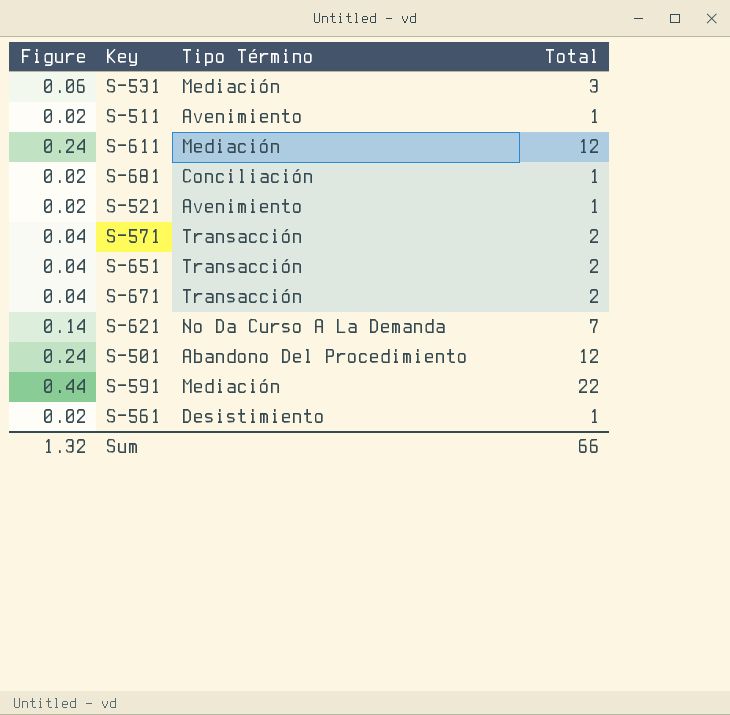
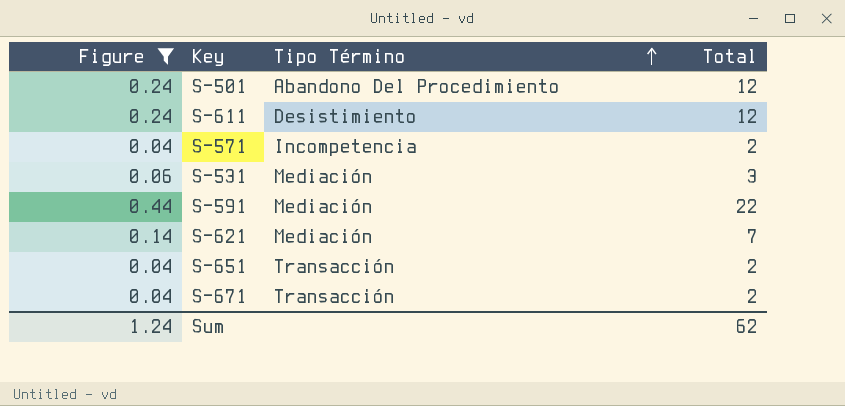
filter: none -> Figure != 0.02
row order: none -> Tipo Término ascending
S-611 | Tipo Término: Mediación -> Desistimiento
S-571 | Tipo Término: Transacción -> Incompetencia
S-621 | Tipo Término: No Da Curso A La Demanda -> Mediación
Sum | Figure: 1.32 -> 1.24
Sum | Total: 66 -> 62

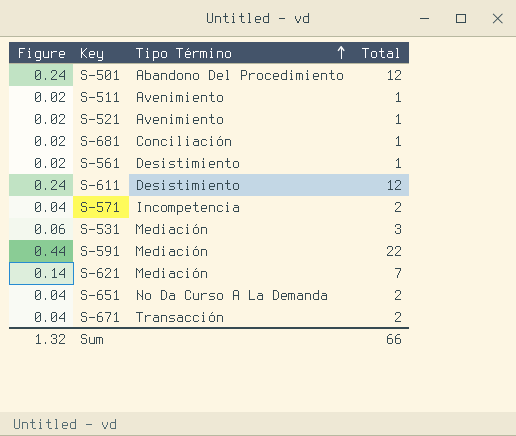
filter: Figure != 0.02 -> none
S-651 | Tipo Término: Transacción -> No Da Curso A La Demanda
Sum | Figure: 1.24 -> 1.32
Sum | Total: 62 -> 66

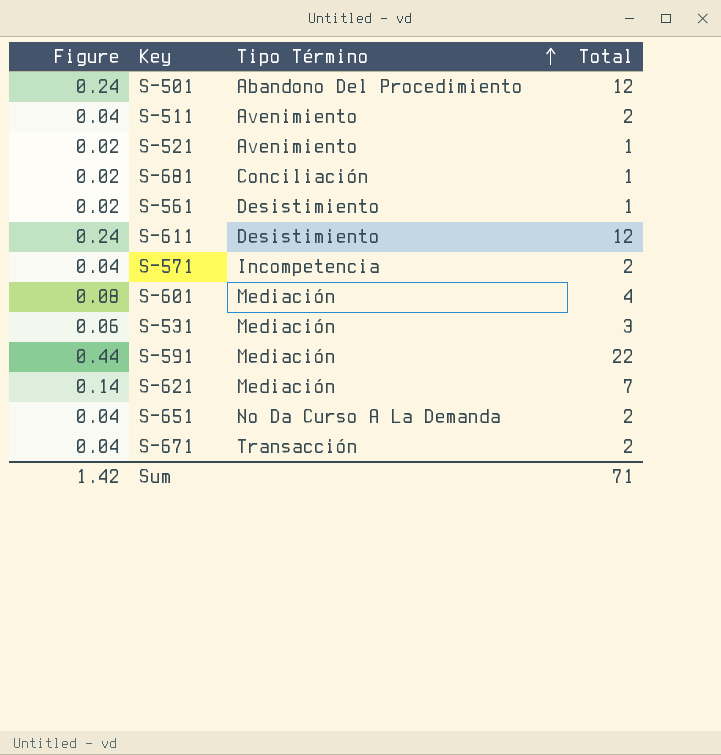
S-511 | Figure: 0.02 -> 0.04
S-511 | Total: 1 -> 2
row S-601: none -> 0.08 | Mediación | 4
Sum | Figure: 1.32 -> 1.42
Sum | Total: 66 -> 71

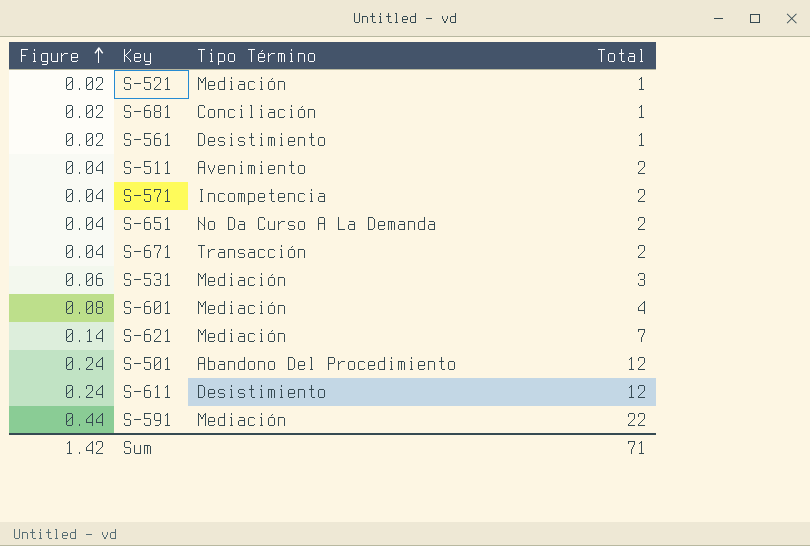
row order: Tipo Término ascending -> Figure ascending
S-521 | Tipo Término: Avenimiento -> Mediación

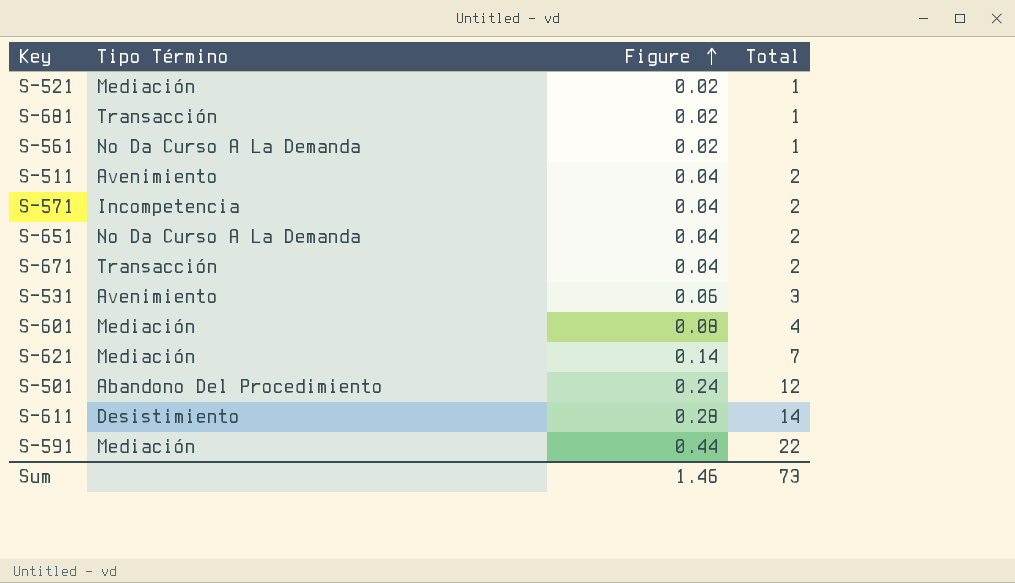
column Figure | position: 1 -> 3
S-681 | Tipo Término: Conciliación -> Transacción
S-561 | Tipo Término: Desistimiento -> No Da Curso A La Demanda
S-531 | Tipo Término: Mediación -> Avenimiento
S-611 | Figure: 0.24 -> 0.28
S-611 | Total: 12 -> 14
Sum | Figure: 1.42 -> 1.46
Sum | Total: 71 -> 73

